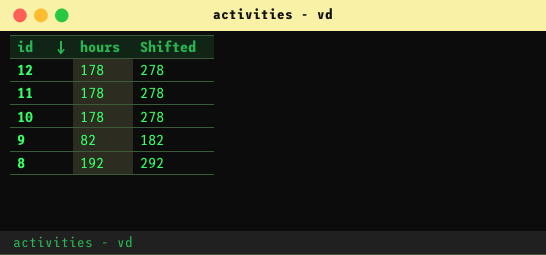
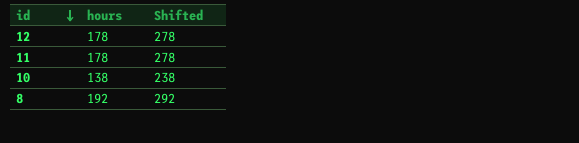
row 9: 82 | 182 -> none
10 | hours: 178 -> 138
10 | Shifted: 278 -> 238

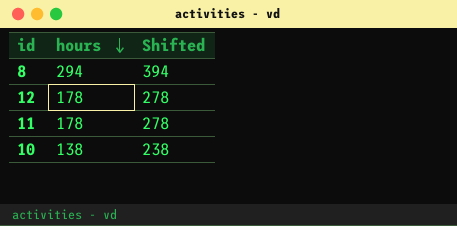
row order: id descending -> hours descending
8 | hours: 192 -> 294
8 | Shifted: 292 -> 394

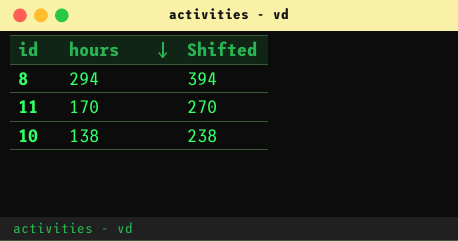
row 12: 178 | 278 -> none
11 | hours: 178 -> 170
11 | Shifted: 278 -> 270

